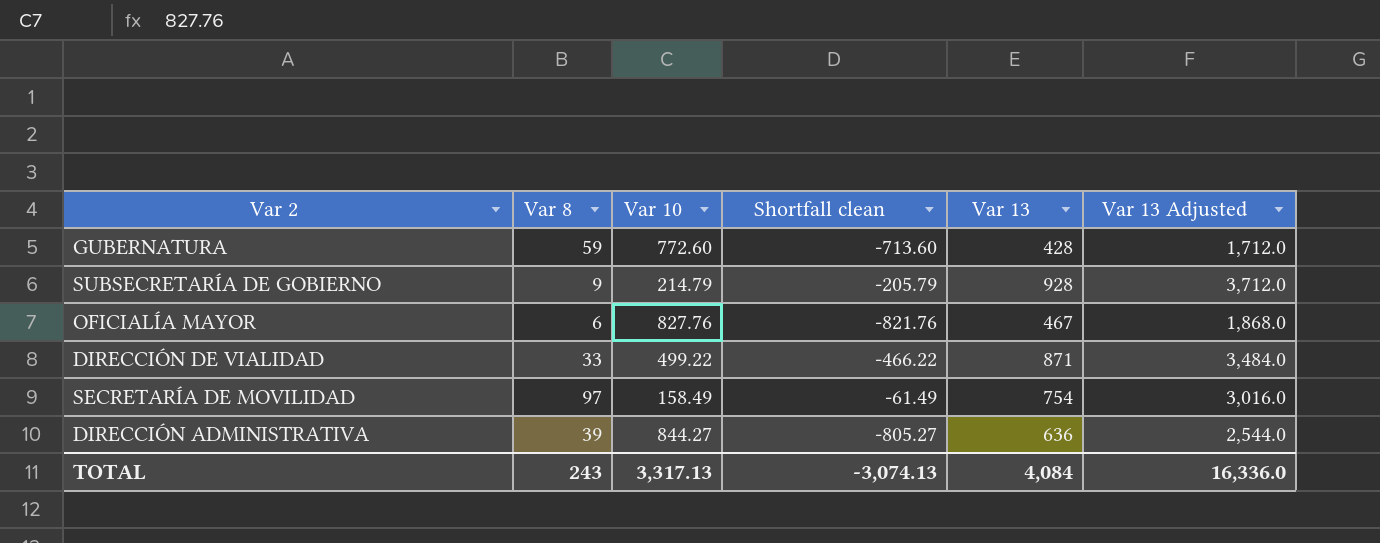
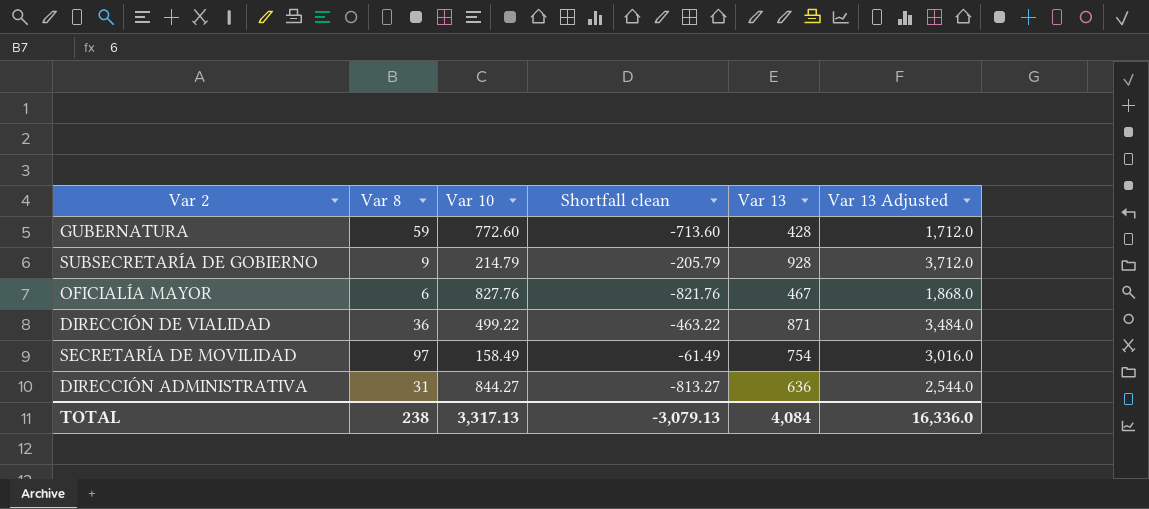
DIRECCIÓN DE VIALIDAD | Var 8: 33 -> 36
DIRECCIÓN DE VIALIDAD | Shortfall clean: -466.22 -> -463.22
DIRECCIÓN ADMINISTRATIVA | Var 8: 39 -> 31
DIRECCIÓN ADMINISTRATIVA | Shortfall clean: -805.27 -> -813.27
TOTAL | Var 8: 243 -> 238
TOTAL | Shortfall clean: -3,074.13 -> -3,079.13

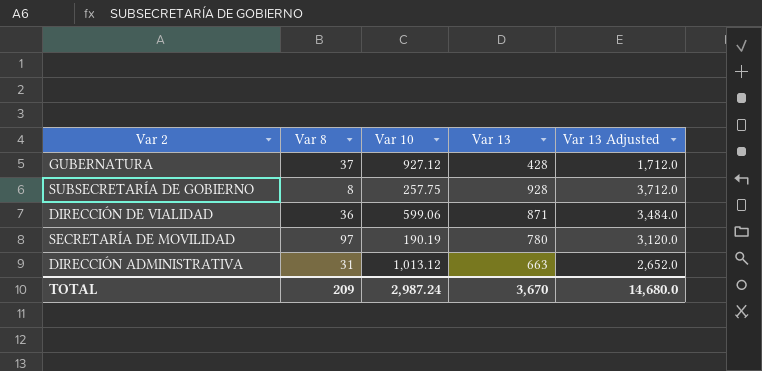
column Shortfall clean | formula: [Var 8] - [Var 10] -> none
row OFICIALÍA MAYOR: 6 | 827.76 | -821.76 | 467 | 1,868.0 -> none
GUBERNATURA | Var 8: 59 -> 37
GUBERNATURA | Var 10: 772.60 -> 927.12
SUBSECRETARÍA DE GOBIERNO | Var 8: 9 -> 8
SUBSECRETARÍA DE GOBIERNO | Var 10: 214.79 -> 257.75
DIRECCIÓN DE VIALIDAD | Var 10: 499.22 -> 599.06
SECRETARÍA DE MOVILIDAD | Var 10: 158.49 -> 190.19
SECRETARÍA DE MOVILIDAD | Var 13: 754 -> 780
SECRETARÍA DE MOVILIDAD | Var 13 Adjusted: 3,016.0 -> 3,120.0
DIRECCIÓN ADMINISTRATIVA | Var 10: 844.27 -> 1,013.12
DIRECCIÓN ADMINISTRATIVA | Var 13: 636 -> 663
DIRECCIÓN ADMINISTRATIVA | Var 13 Adjusted: 2,544.0 -> 2,652.0
TOTAL | Var 8: 238 -> 209
TOTAL | Var 10: 3,317.13 -> 2,987.24
TOTAL | Var 13: 4,084 -> 3,670
TOTAL | Var 13 Adjusted: 16,336.0 -> 14,680.0

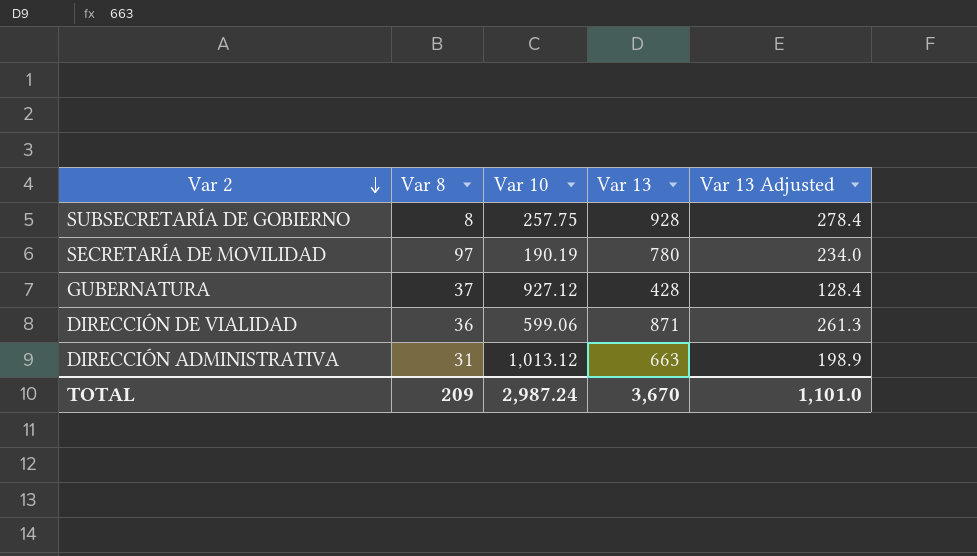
row order: none -> Var 2 descending
column Var 13 Adjusted | formula: [Var 13] * 4 -> [Var 13] * 0.3
TOTAL | Var 13 Adjusted: 14,680.0 -> 1,101.0

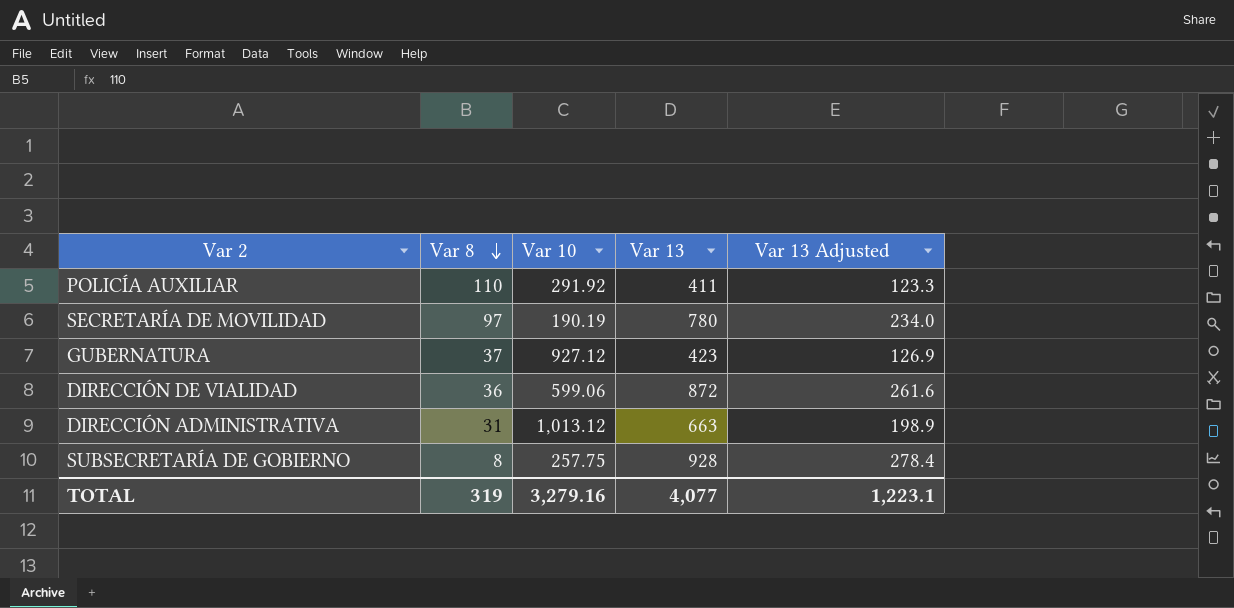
row order: Var 2 descending -> Var 8 descending
row POLICÍA AUXILIAR: none -> 110 | 291.92 | 411 | 123.3
GUBERNATURA | Var 13: 428 -> 423
GUBERNATURA | Var 13 Adjusted: 128.4 -> 126.9
DIRECCIÓN DE VIALIDAD | Var 13: 871 -> 872
DIRECCIÓN DE VIALIDAD | Var 13 Adjusted: 261.3 -> 261.6
TOTAL | Var 8: 209 -> 319
TOTAL | Var 10: 2,987.24 -> 3,279.16
TOTAL | Var 13: 3,670 -> 4,077
TOTAL | Var 13 Adjusted: 1,101.0 -> 1,223.1

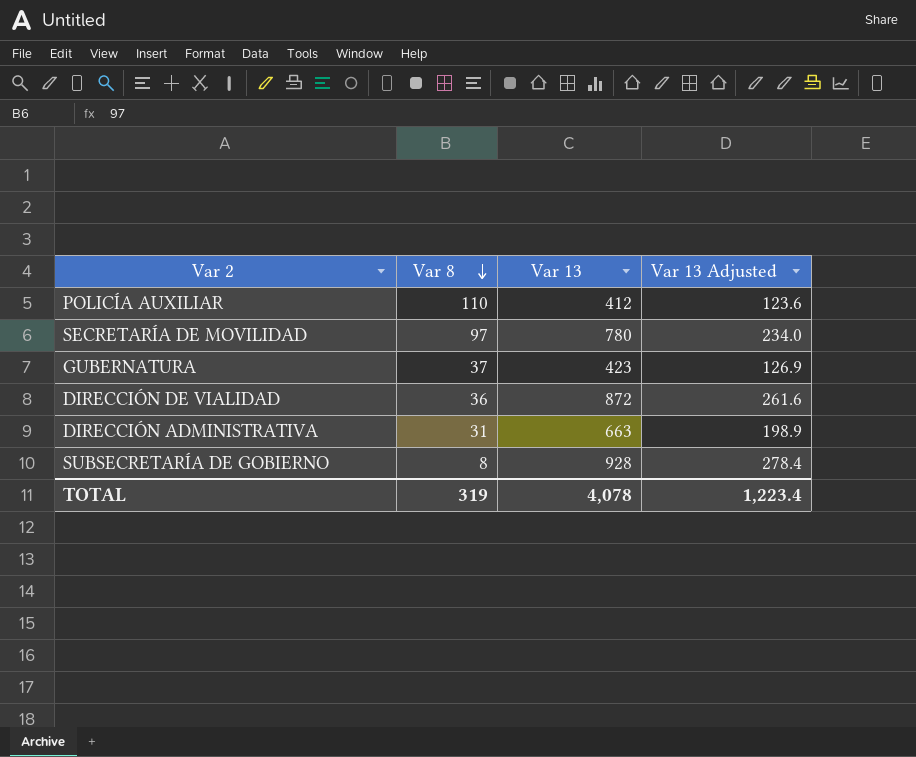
column Var 10 | position: 3 -> none
POLICÍA AUXILIAR | Var 13: 411 -> 412
POLICÍA AUXILIAR | Var 13 Adjusted: 123.3 -> 123.6
TOTAL | Var 13: 4,077 -> 4,078
TOTAL | Var 13 Adjusted: 1,223.1 -> 1,223.4

